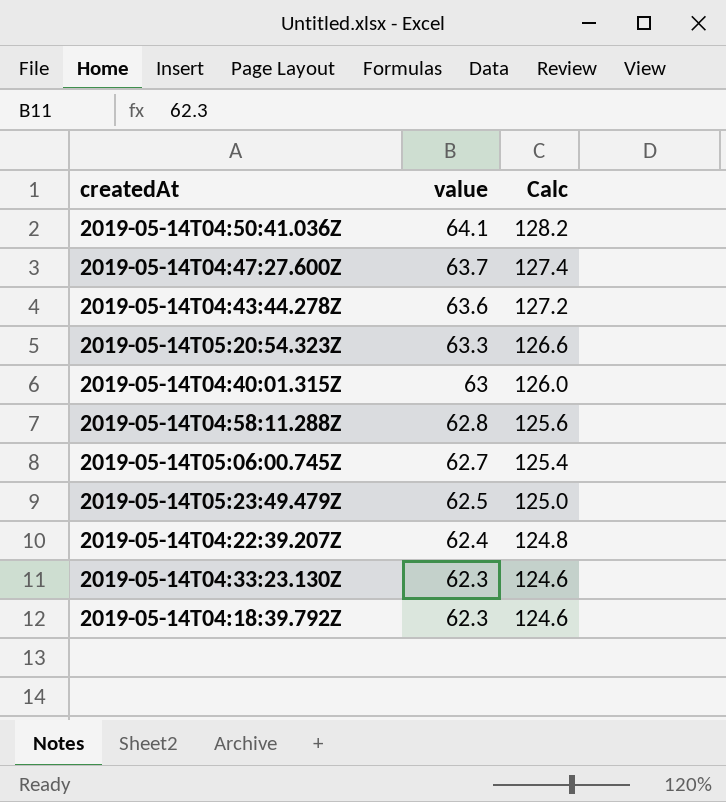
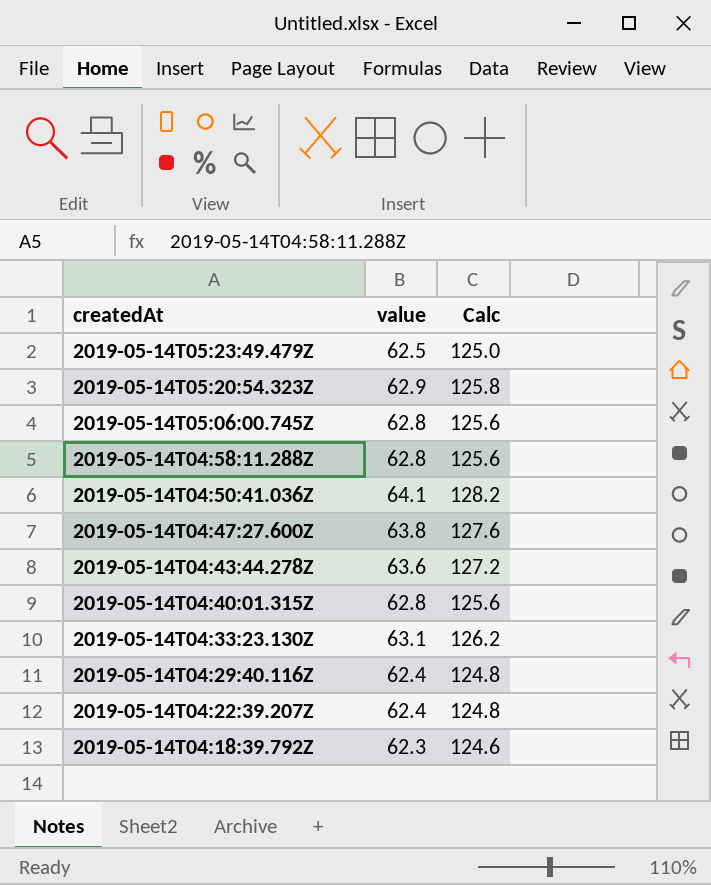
row order: value descending -> createdAt descending
2019-05-14T05:20:54.323Z | value: 63.3 -> 62.9
2019-05-14T05:20:54.323Z | Calc: 126.6 -> 125.8
2019-05-14T05:06:00.745Z | value: 62.7 -> 62.8
2019-05-14T05:06:00.745Z | Calc: 125.4 -> 125.6
2019-05-14T04:47:27.600Z | value: 63.7 -> 63.8
2019-05-14T04:47:27.600Z | Calc: 127.4 -> 127.6
2019-05-14T04:40:01.315Z | value: 63 -> 62.8
2019-05-14T04:40:01.315Z | Calc: 126.0 -> 125.6
2019-05-14T04:33:23.130Z | value: 62.3 -> 63.1
2019-05-14T04:33:23.130Z | Calc: 124.6 -> 126.2
row 2019-05-14T04:29:40.116Z: none -> 62.4 | 124.8

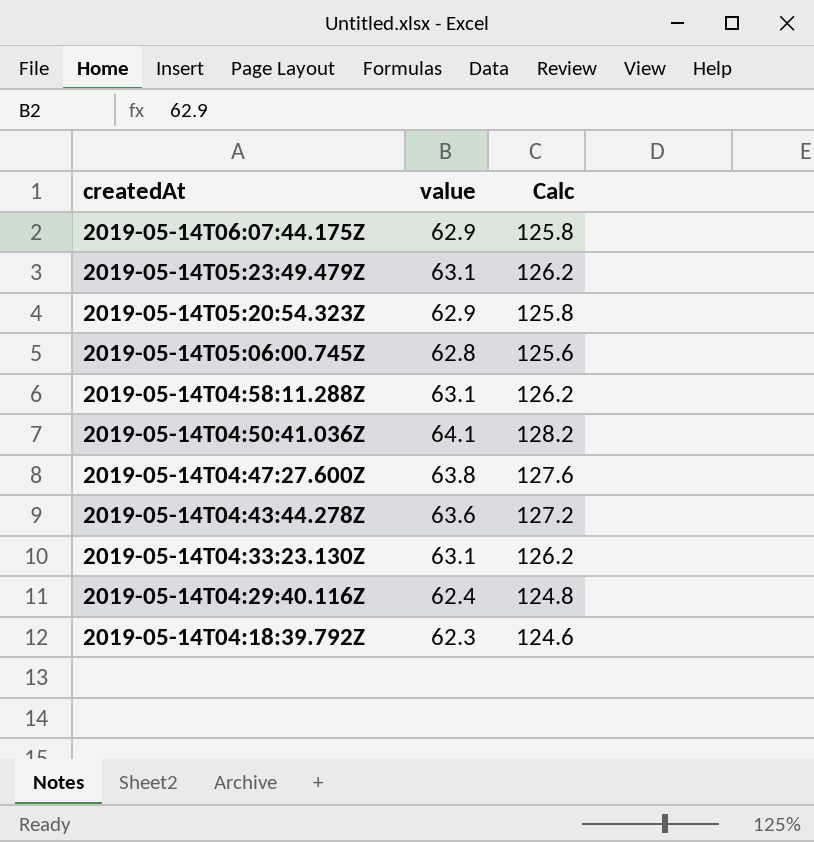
row 2019-05-14T04:40:01.315Z: 62.8 | 125.6 -> none
row 2019-05-14T04:22:39.207Z: 62.4 | 124.8 -> none
row 2019-05-14T06:07:44.175Z: none -> 62.9 | 125.8
2019-05-14T05:23:49.479Z | value: 62.5 -> 63.1
2019-05-14T05:23:49.479Z | Calc: 125.0 -> 126.2
2019-05-14T04:58:11.288Z | value: 62.8 -> 63.1
2019-05-14T04:58:11.288Z | Calc: 125.6 -> 126.2

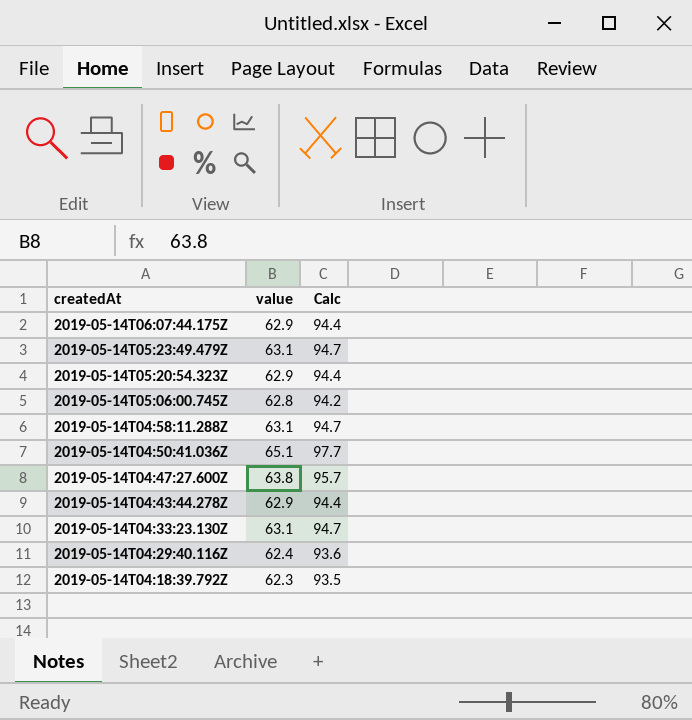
column Calc | formula: [value] * 2 -> [value] * 1.5
2019-05-14T04:50:41.036Z | value: 64.1 -> 65.1
2019-05-14T04:43:44.278Z | value: 63.6 -> 62.9

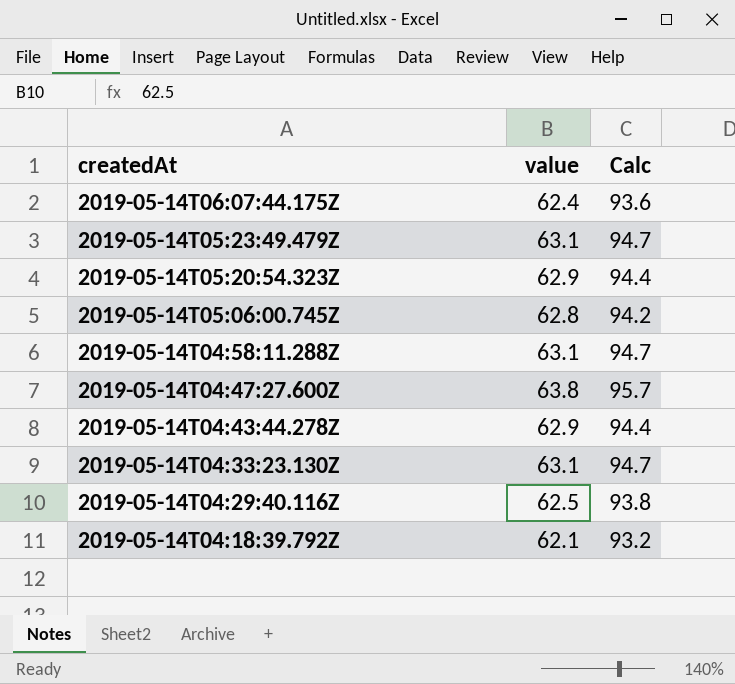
row 2019-05-14T04:50:41.036Z: 65.1 | 97.7 -> none
2019-05-14T06:07:44.175Z | value: 62.9 -> 62.4
2019-05-14T06:07:44.175Z | Calc: 94.4 -> 93.6
2019-05-14T04:29:40.116Z | value: 62.4 -> 62.5
2019-05-14T04:29:40.116Z | Calc: 93.6 -> 93.8
2019-05-14T04:18:39.792Z | value: 62.3 -> 62.1
2019-05-14T04:18:39.792Z | Calc: 93.5 -> 93.2

